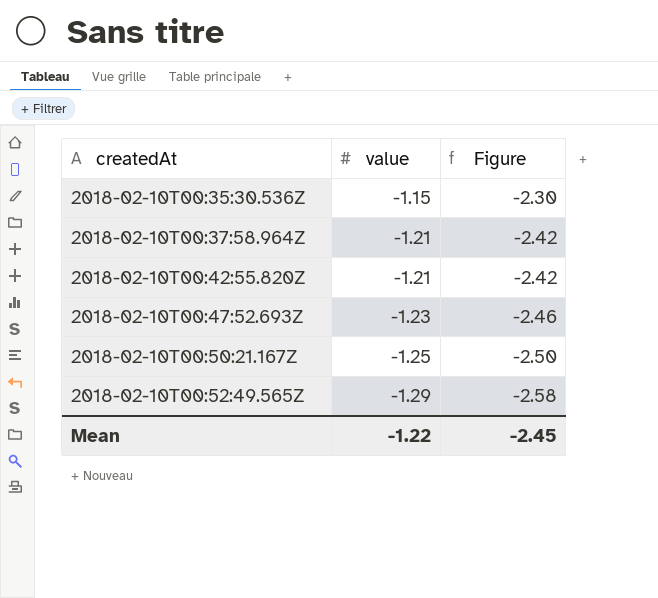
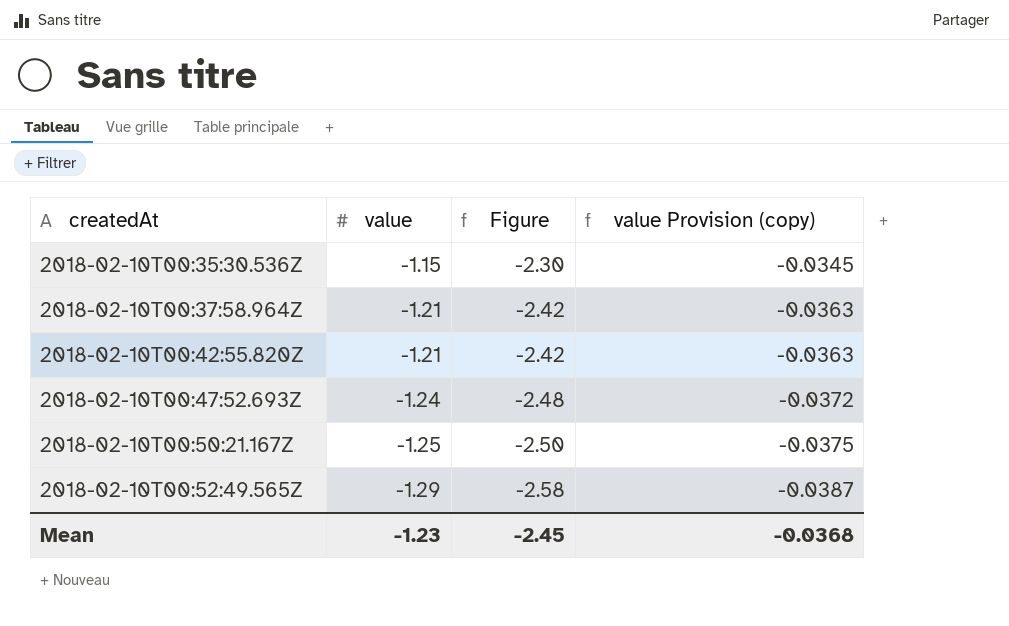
column value Provision (copy) | formula: none -> [value] * 0.03
2018-02-10T00:47:52.693Z | value: -1.23 -> -1.24
2018-02-10T00:47:52.693Z | Figure: -2.46 -> -2.48
Mean | value: -1.22 -> -1.23

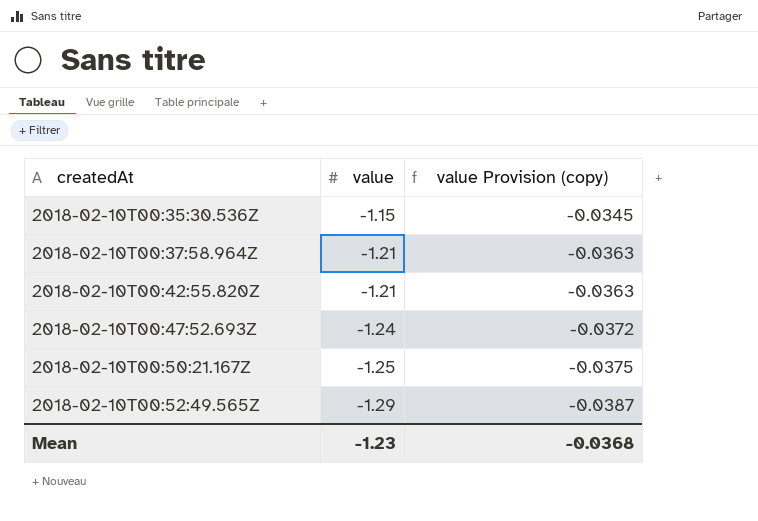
column Figure | formula: [value] * 2 -> none

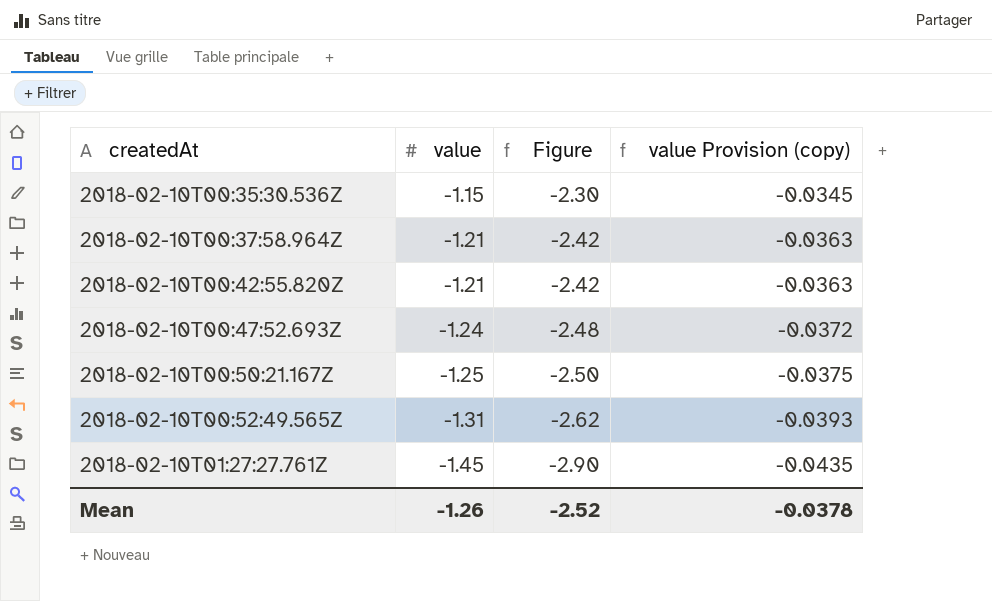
column Figure | formula: none -> [value] * 2
2018-02-10T00:52:49.565Z | value: -1.29 -> -1.31
2018-02-10T00:52:49.565Z | value Provision (copy): -0.0387 -> -0.0393
row 2018-02-10T01:27:27.761Z: none -> -1.45 | -2.90 | -0.0435
Mean | value: -1.23 -> -1.26
Mean | value Provision (copy): -0.0368 -> -0.0378

